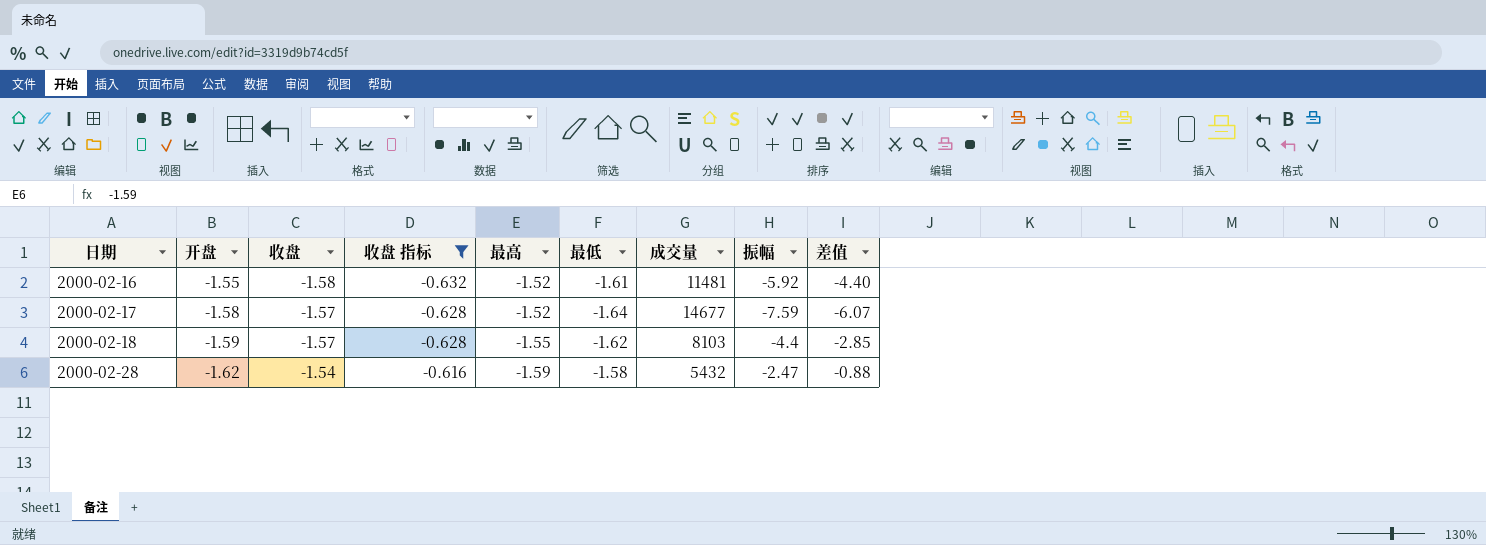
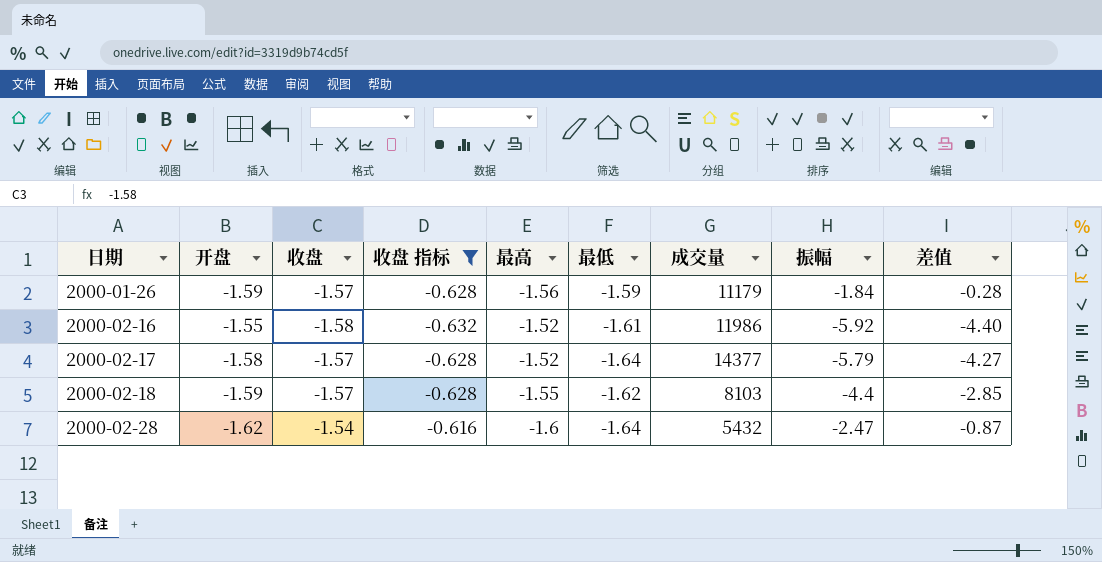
row 2000-01-26: none -> -1.59 | -1.57 | -0.628 | -1.56 | -1.59 | 11179 | -1.84 | -0.28
2000-02-16 | 成交量: 11481 -> 11986
2000-02-17 | 成交量: 14677 -> 14377
2000-02-17 | 振幅: -7.59 -> -5.79
2000-02-17 | 差值: -6.07 -> -4.27
2000-02-28 | 最高: -1.59 -> -1.6
2000-02-28 | 最低: -1.58 -> -1.64
2000-02-28 | 差值: -0.88 -> -0.87

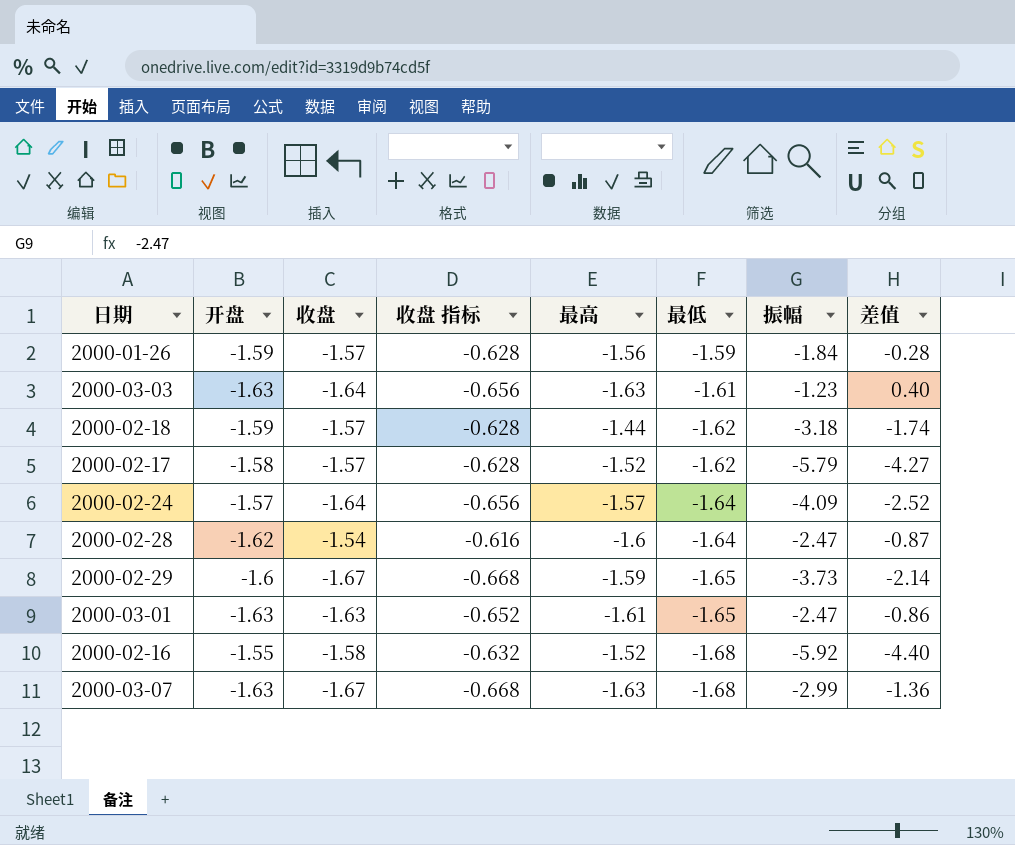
filter: 收盘 指标 >= -0.632 -> none
row order: 日期 ascending -> 最低 descending
column 成交量 | position: 7 -> none
2000-02-18 | 最高: -1.55 -> -1.44
2000-02-18 | 振幅: -4.4 -> -3.18
2000-02-18 | 差值: -2.85 -> -1.74
2000-02-17 | 最低: -1.64 -> -1.62
2000-02-16 | 最低: -1.61 -> -1.68

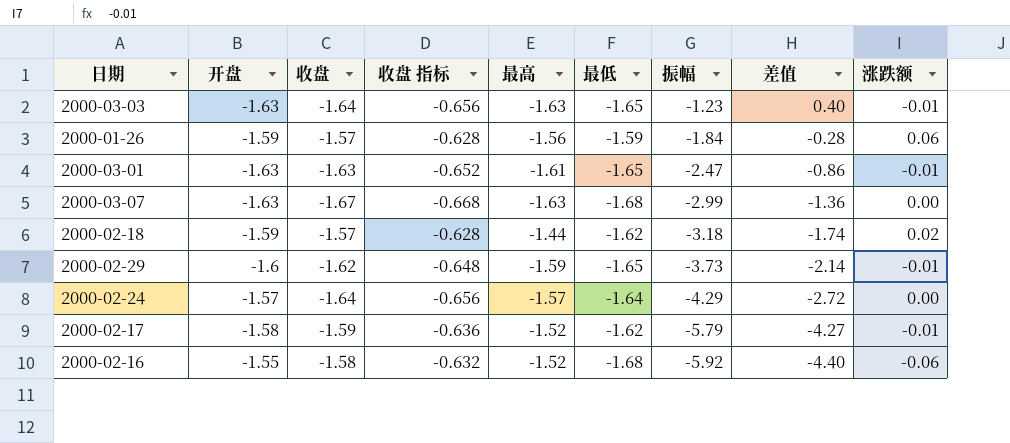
row order: 最低 descending -> 振幅 descending
column 涨跌额 | position: none -> 9
row 2000-02-28: -1.62 | -1.54 | -0.616 | -1.6 | -1.64 | -2.47 | -0.87 -> none
2000-03-03 | 最低: -1.61 -> -1.65
2000-02-29 | 收盘: -1.67 -> -1.62
2000-02-29 | 收盘 指标: -0.668 -> -0.648
2000-02-24 | 振幅: -4.09 -> -4.29
2000-02-24 | 差值: -2.52 -> -2.72
2000-02-17 | 收盘: -1.57 -> -1.59
2000-02-17 | 收盘 指标: -0.628 -> -0.636

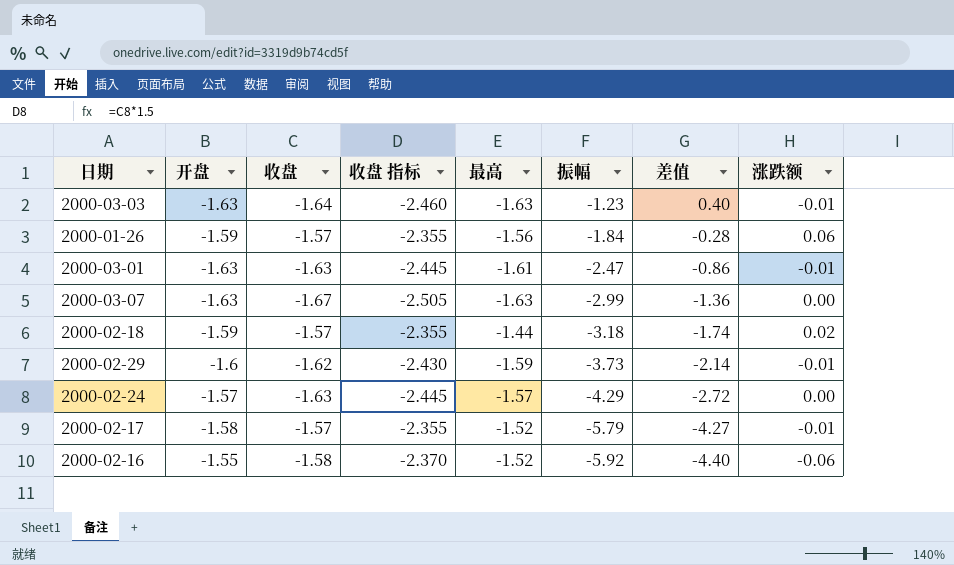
column 最低 | position: 6 -> none
column 收盘 指标 | formula: [收盘] * 0.4 -> [收盘] * 1.5
2000-02-24 | 收盘: -1.64 -> -1.63
2000-02-17 | 收盘: -1.59 -> -1.57

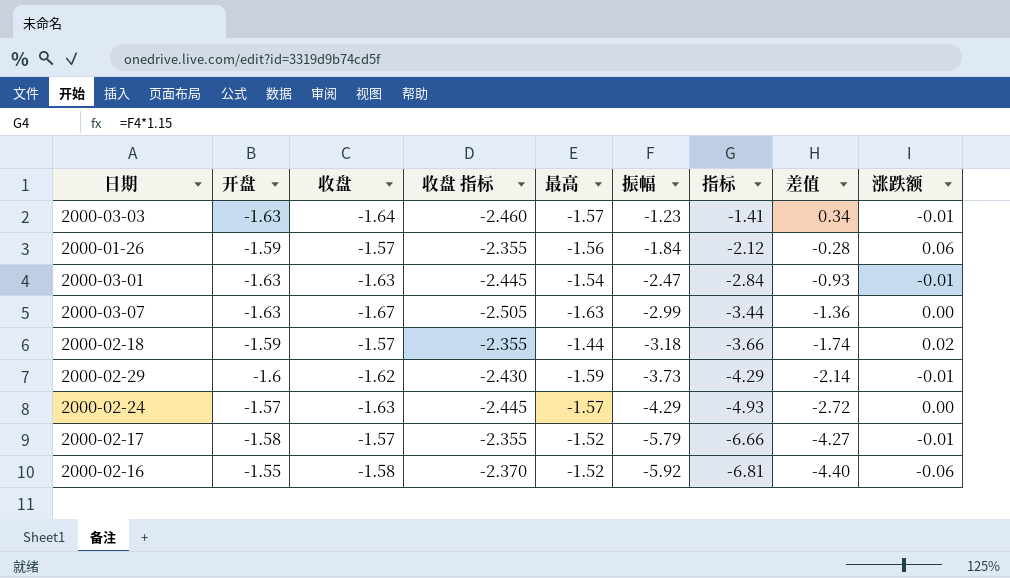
column 指标 | formula: none -> [振幅] * 1.15
2000-03-03 | 最高: -1.63 -> -1.57
2000-03-03 | 差值: 0.40 -> 0.34
2000-03-01 | 最高: -1.61 -> -1.54
2000-03-01 | 差值: -0.86 -> -0.93

